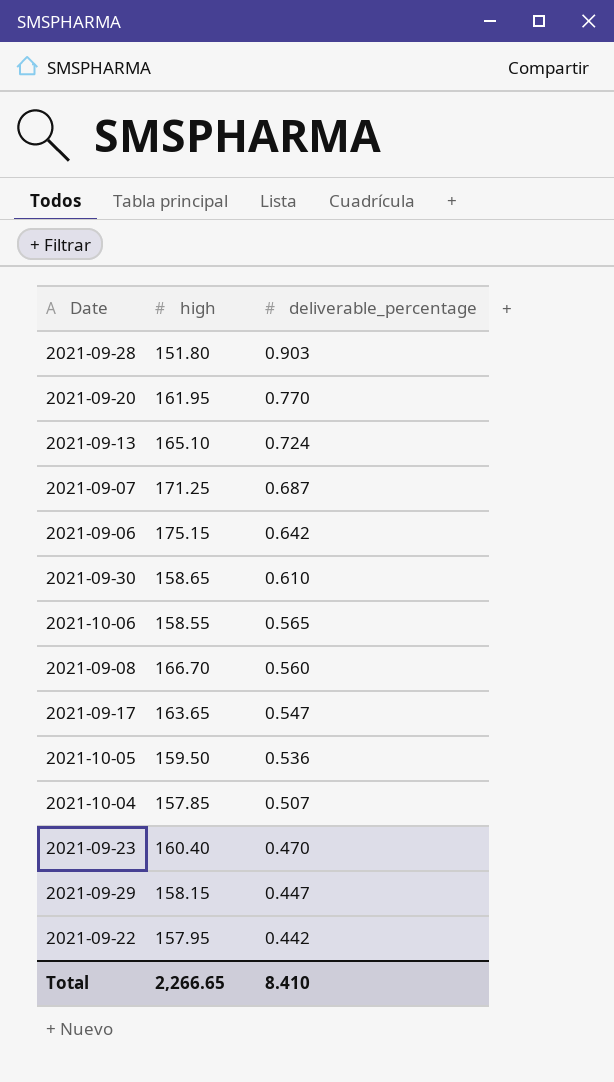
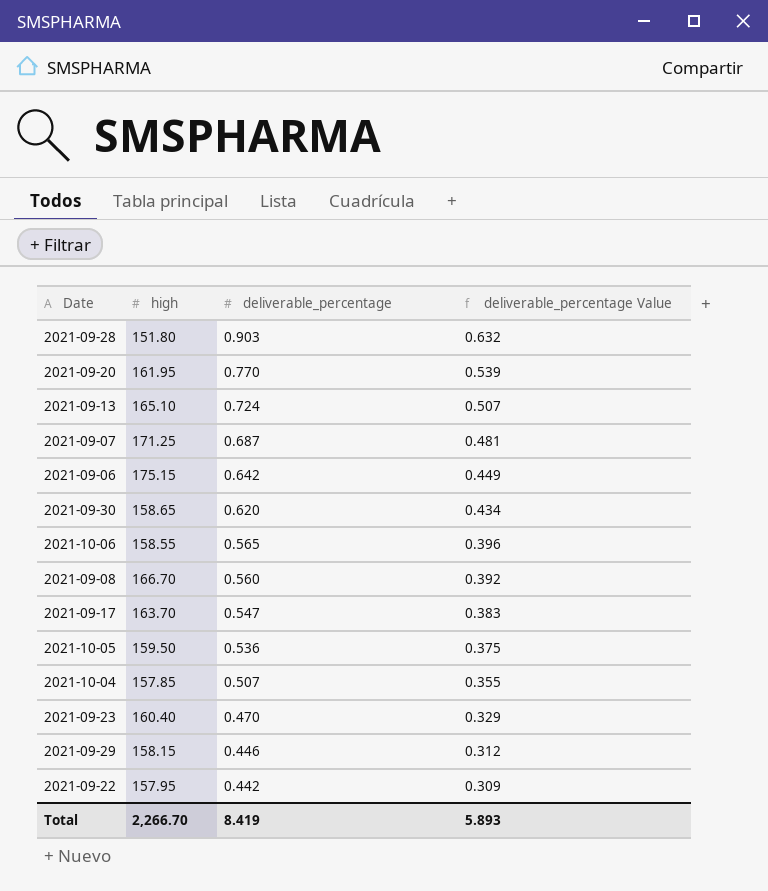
column deliverable_percentage Value | formula: none -> [deliverable_percentage] * 0.7
2021-09-30 | deliverable_percentage: 0.610 -> 0.620
2021-09-17 | high: 163.65 -> 163.70
2021-09-29 | deliverable_percentage: 0.447 -> 0.446
Total | high: 2,266.65 -> 2,266.70
Total | deliverable_percentage: 8.410 -> 8.419

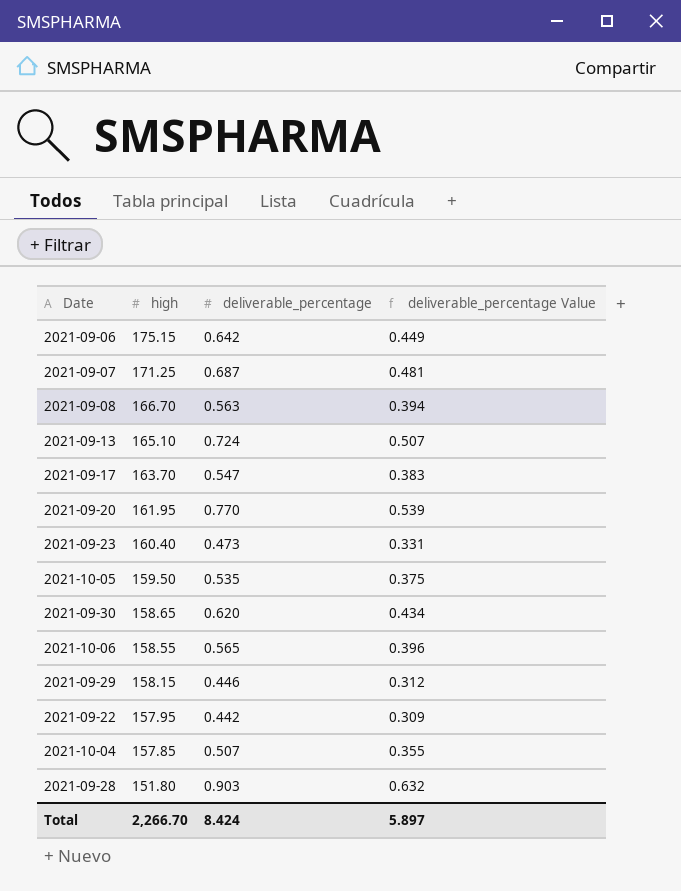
row order: deliverable_percentage descending -> high descending
2021-09-08 | deliverable_percentage: 0.560 -> 0.563
2021-09-08 | deliverable_percentage Value: 0.392 -> 0.394
2021-09-23 | deliverable_percentage: 0.470 -> 0.473
2021-09-23 | deliverable_percentage Value: 0.329 -> 0.331
2021-10-05 | deliverable_percentage: 0.536 -> 0.535
Total | deliverable_percentage: 8.419 -> 8.424
Total | deliverable_percentage Value: 5.893 -> 5.897

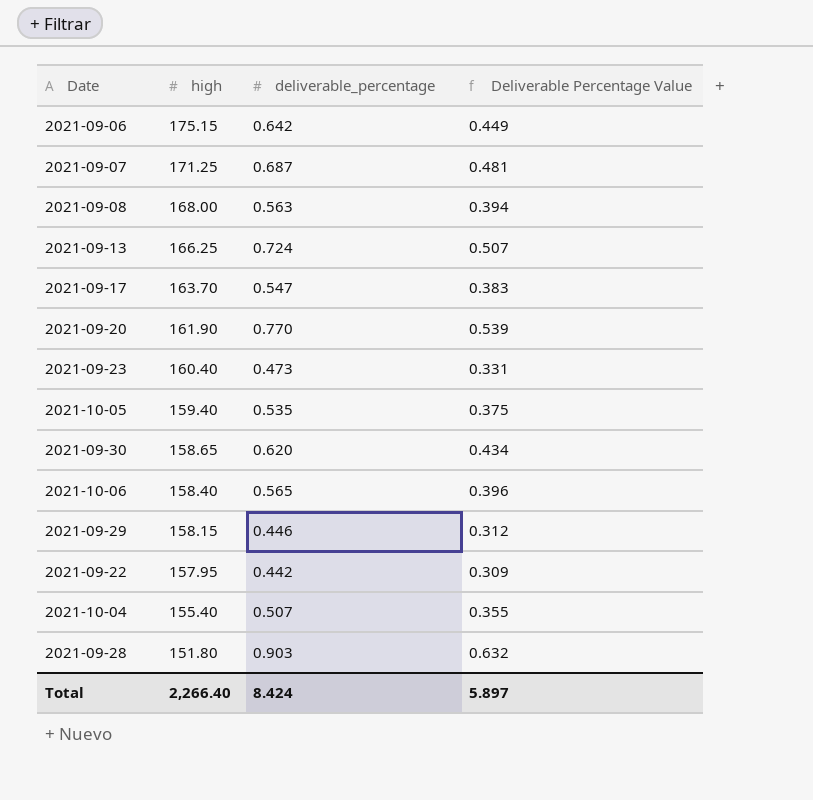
column name: deliverable_percentage Value -> Deliverable Percentage Value
2021-09-08 | high: 166.70 -> 168.00
2021-09-13 | high: 165.10 -> 166.25
2021-09-20 | high: 161.95 -> 161.90
2021-10-05 | high: 159.50 -> 159.40
2021-10-06 | high: 158.55 -> 158.40
2021-10-04 | high: 157.85 -> 155.40
Total | high: 2,266.70 -> 2,266.40

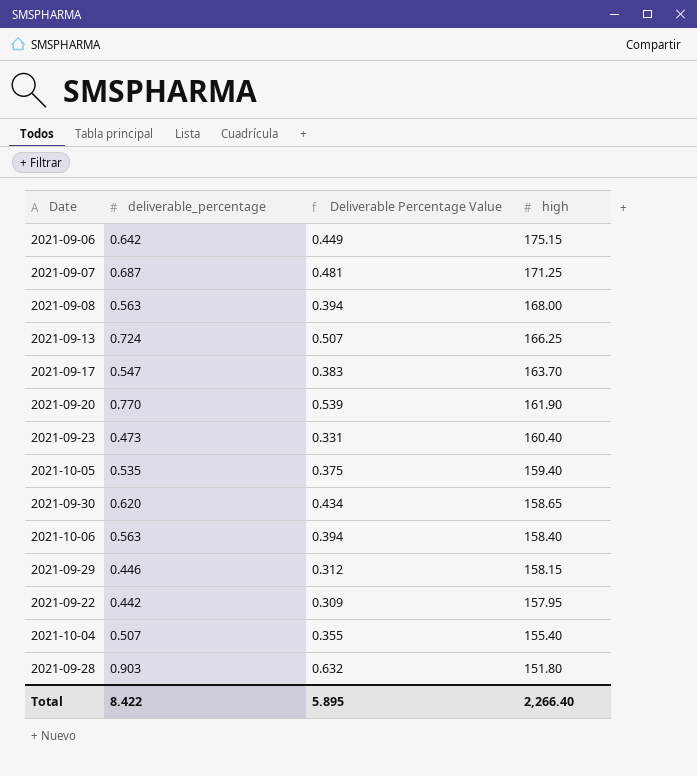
column high | position: 2 -> 4
2021-10-06 | deliverable_percentage: 0.565 -> 0.563
2021-10-06 | Deliverable Percentage Value: 0.396 -> 0.394
Total | deliverable_percentage: 8.424 -> 8.422
Total | Deliverable Percentage Value: 5.897 -> 5.895

